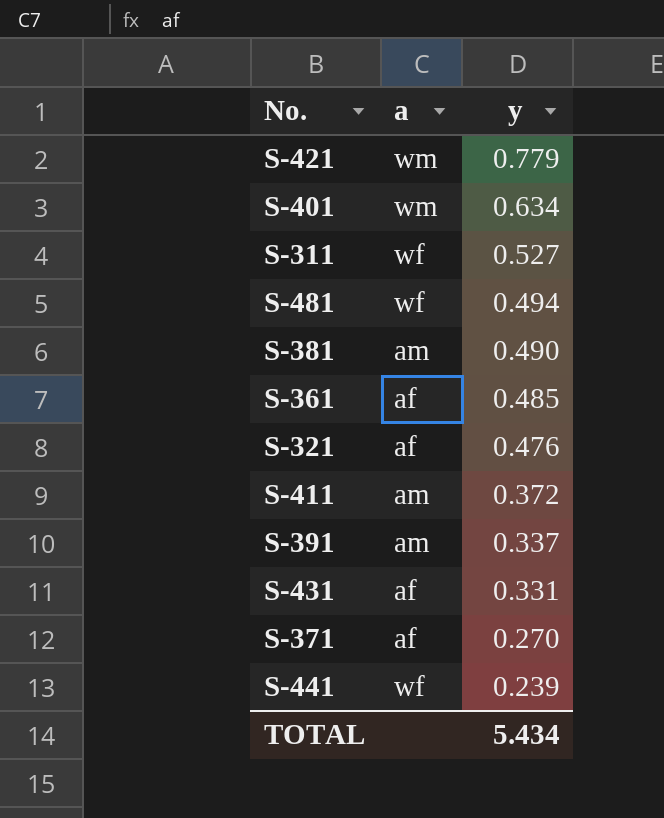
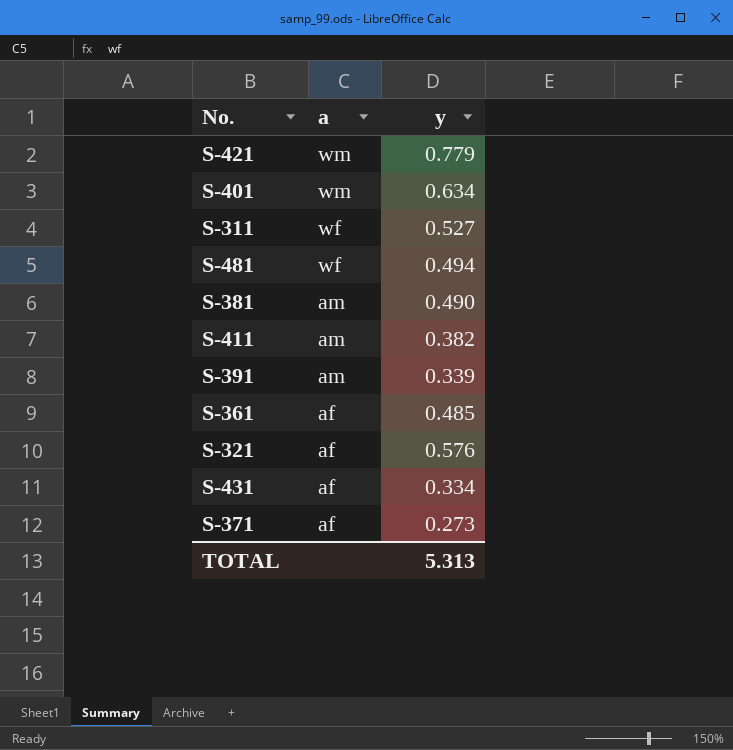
row order: y descending -> a descending
row S-441: wf | 0.239 -> none
S-411 | y: 0.372 -> 0.382
S-391 | y: 0.337 -> 0.339
S-321 | y: 0.476 -> 0.576
S-431 | y: 0.331 -> 0.334
S-371 | y: 0.270 -> 0.273
TOTAL | y: 5.434 -> 5.313

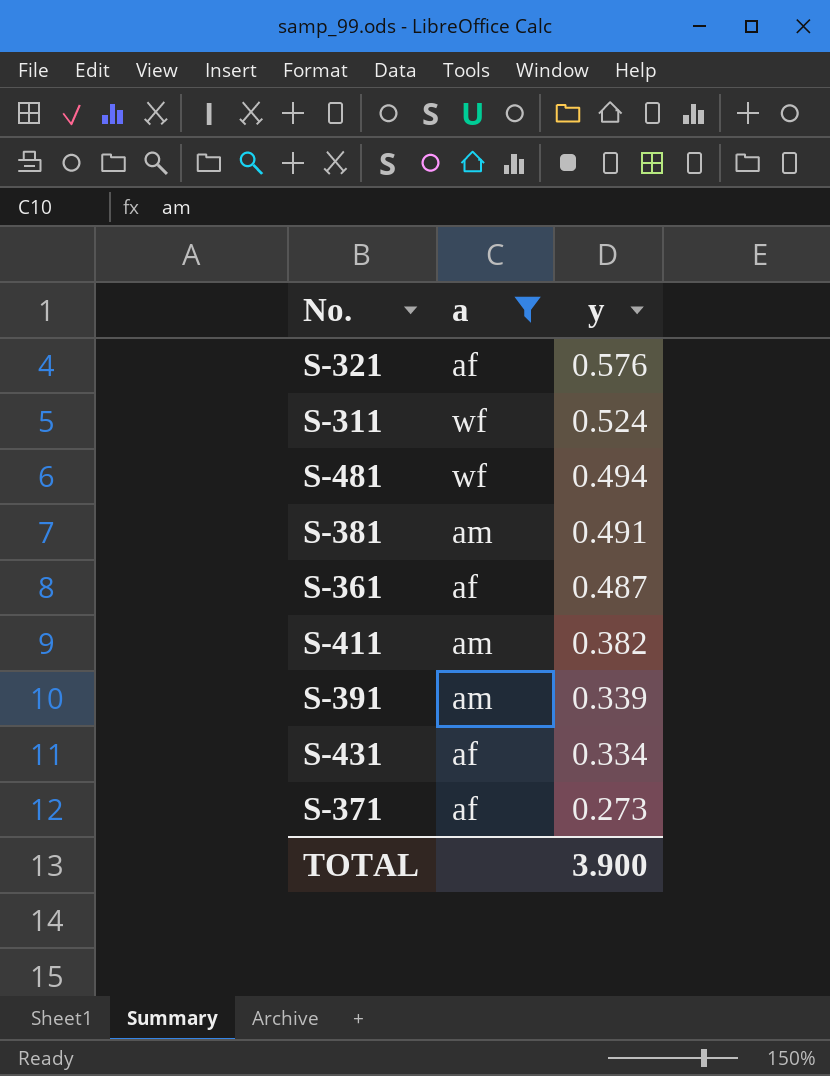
filter: none -> a != wm
row order: a descending -> y descending
S-311 | y: 0.527 -> 0.524
S-381 | y: 0.490 -> 0.491
S-361 | y: 0.485 -> 0.487
TOTAL | y: 5.313 -> 3.900

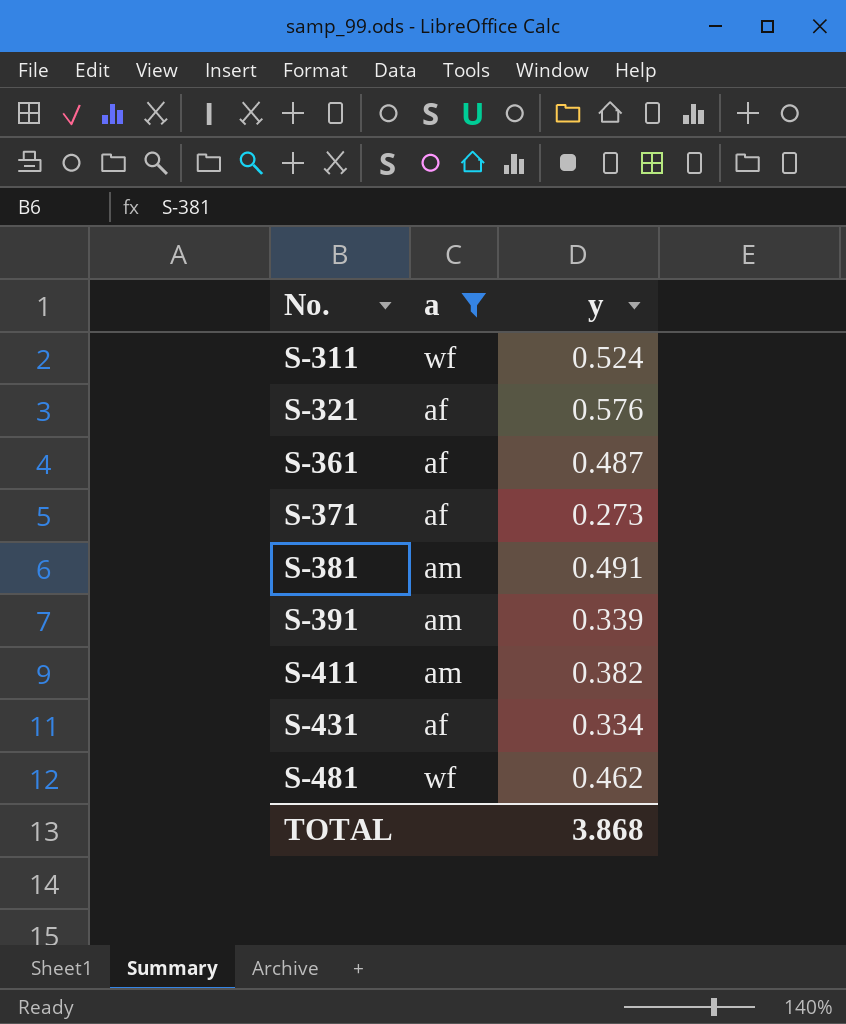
row order: y descending -> No. ascending
S-481 | y: 0.494 -> 0.462
TOTAL | y: 3.900 -> 3.868

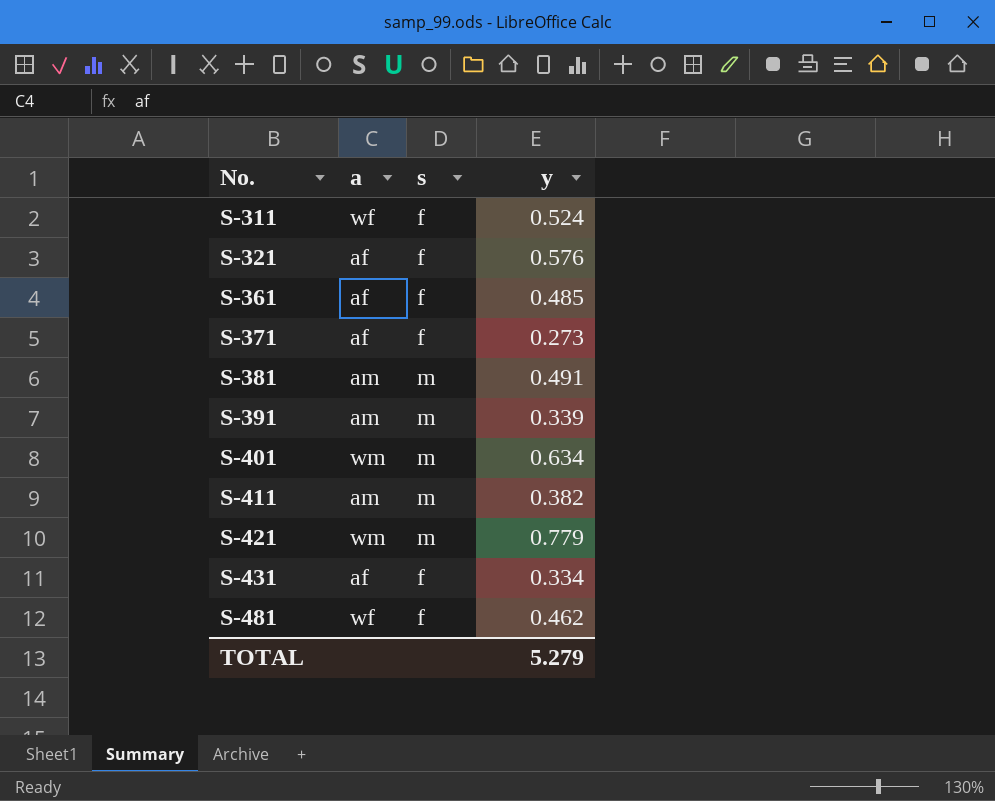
filter: a != wm -> none
column s | position: none -> 3
S-361 | y: 0.487 -> 0.485
TOTAL | y: 3.868 -> 5.279

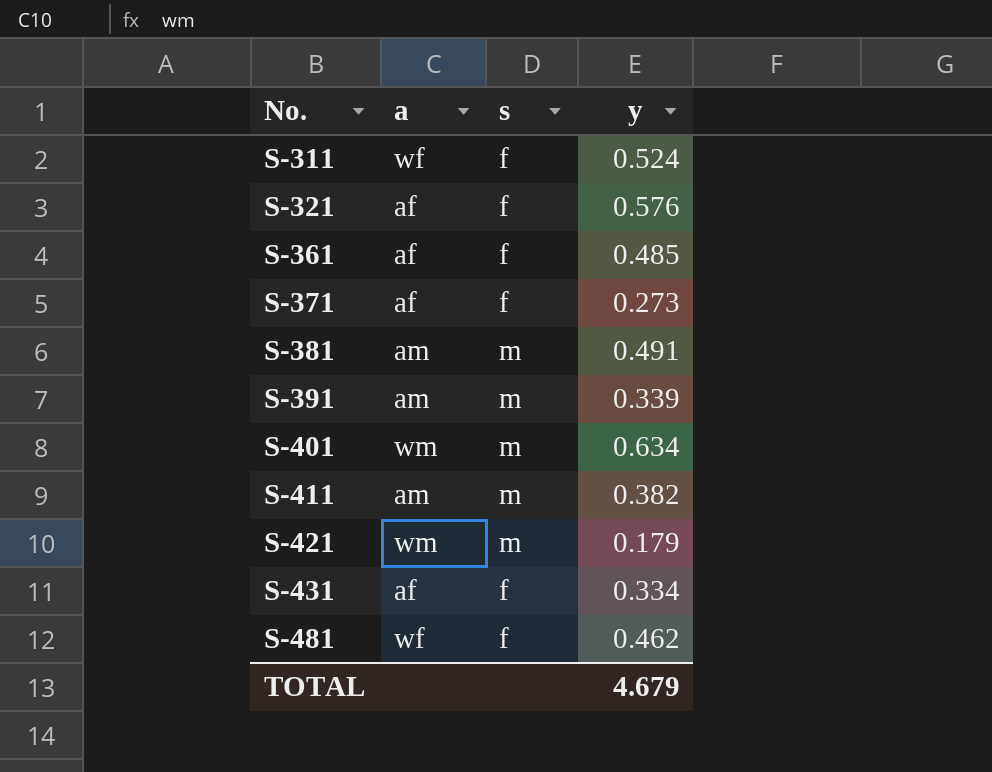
S-421 | y: 0.779 -> 0.179
TOTAL | y: 5.279 -> 4.679

